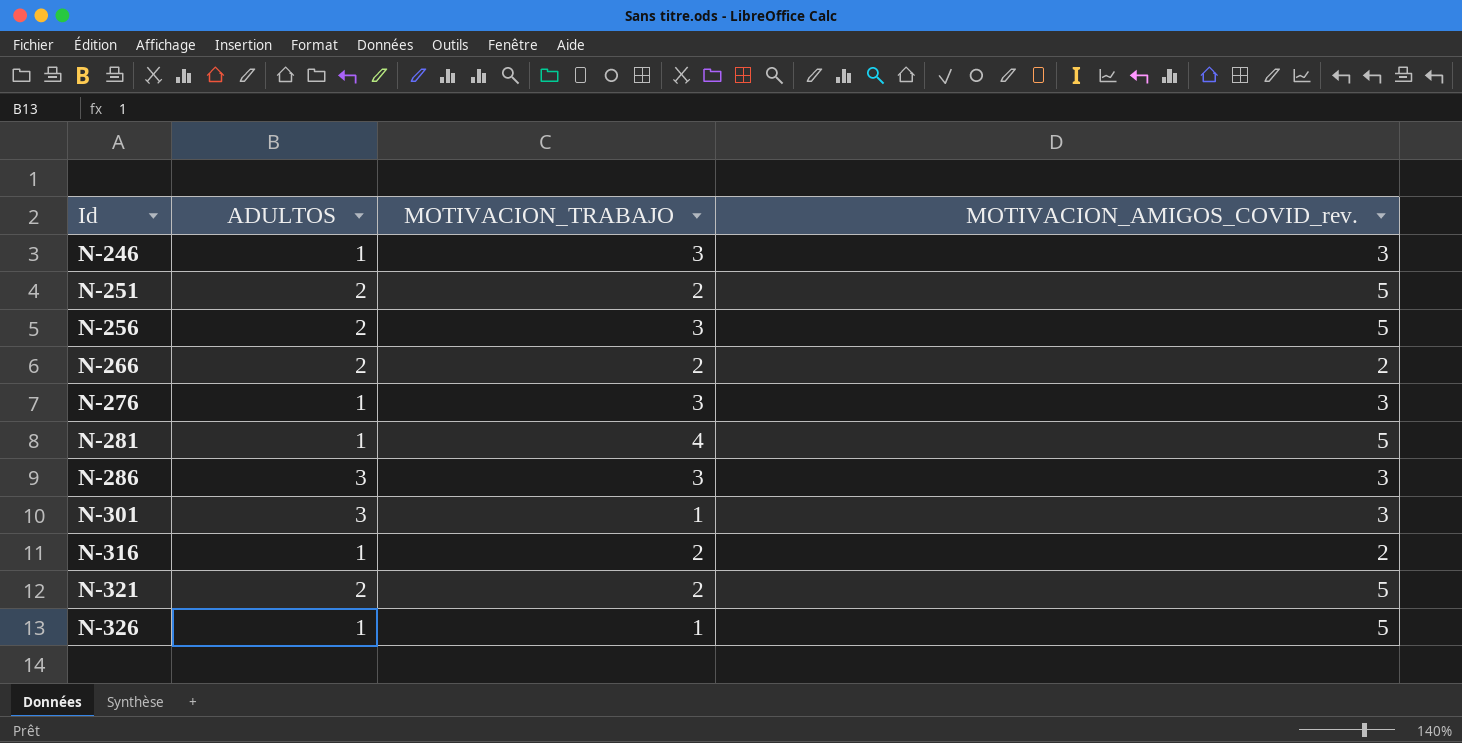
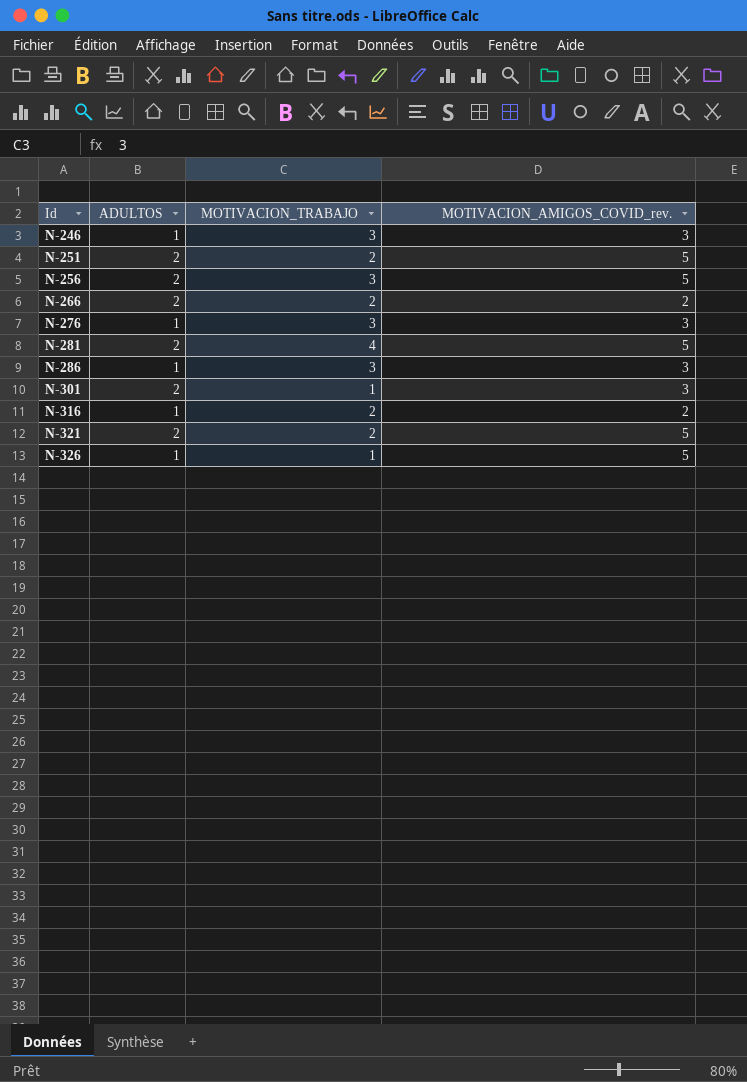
N-281 | ADULTOS: 1 -> 2
N-286 | ADULTOS: 3 -> 1
N-301 | ADULTOS: 3 -> 2

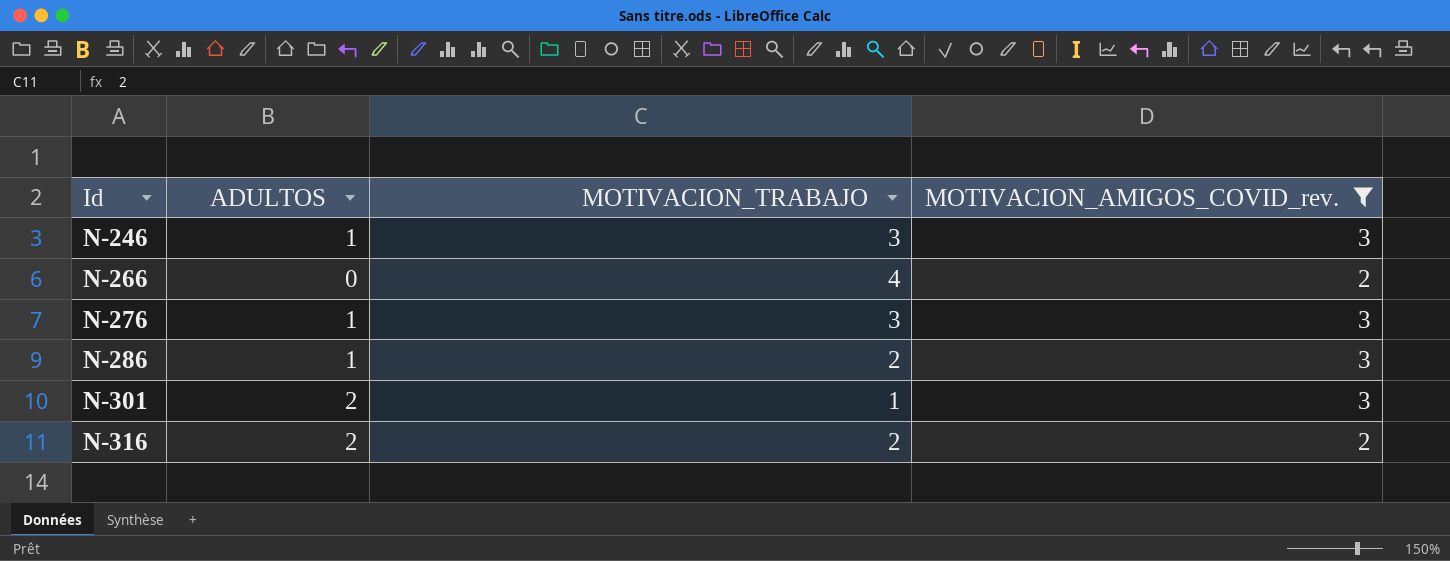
filter: none -> MOTIVACION_AMIGOS_COVID_rev. != 5
N-266 | ADULTOS: 2 -> 0
N-266 | MOTIVACION_TRABAJO: 2 -> 4
N-286 | MOTIVACION_TRABAJO: 3 -> 2
N-316 | ADULTOS: 1 -> 2

